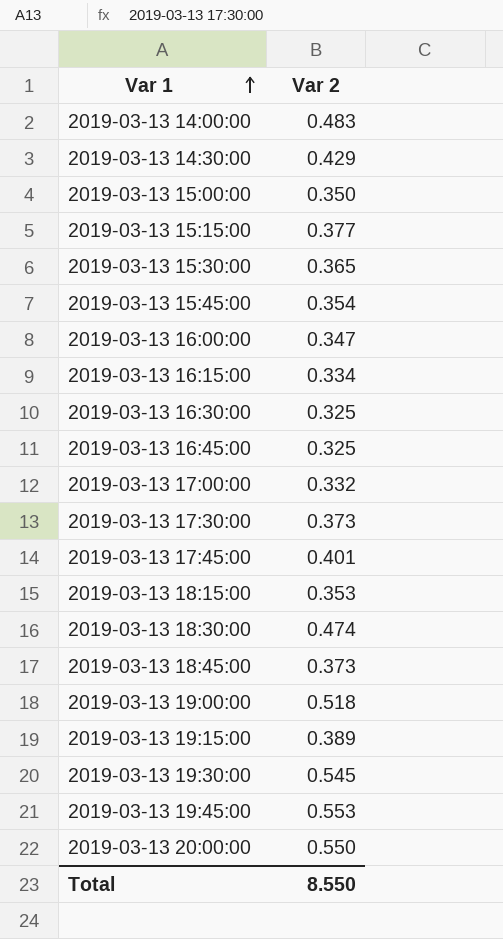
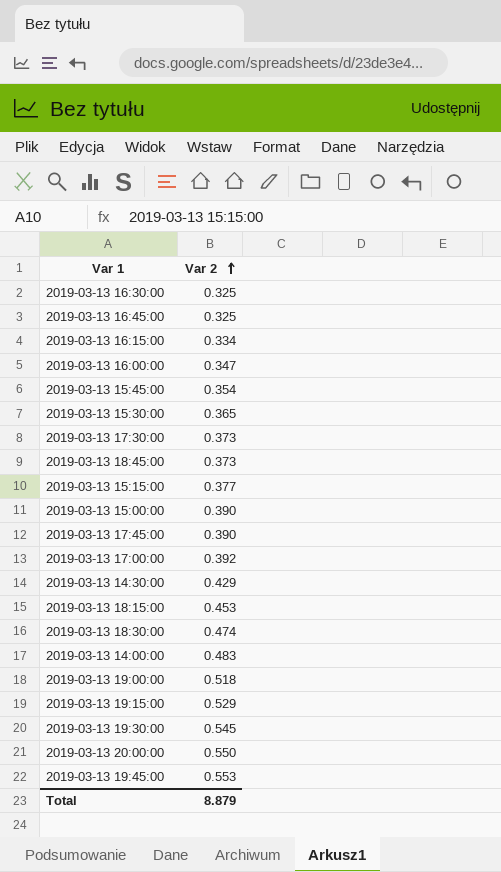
row order: Var 1 ascending -> Var 2 ascending
2019-03-13 15:00:00 | Var 2: 0.350 -> 0.390
2019-03-13 17:45:00 | Var 2: 0.401 -> 0.390
2019-03-13 17:00:00 | Var 2: 0.332 -> 0.392
2019-03-13 18:15:00 | Var 2: 0.353 -> 0.453
2019-03-13 19:15:00 | Var 2: 0.389 -> 0.529
Total | Var 2: 8.550 -> 8.879

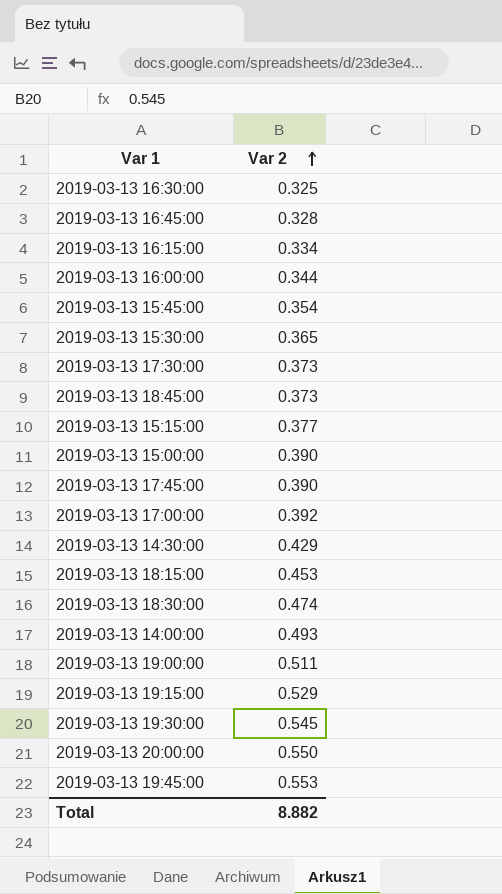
2019-03-13 16:45:00 | Var 2: 0.325 -> 0.328
2019-03-13 16:00:00 | Var 2: 0.347 -> 0.344
2019-03-13 14:00:00 | Var 2: 0.483 -> 0.493
2019-03-13 19:00:00 | Var 2: 0.518 -> 0.511
Total | Var 2: 8.879 -> 8.882

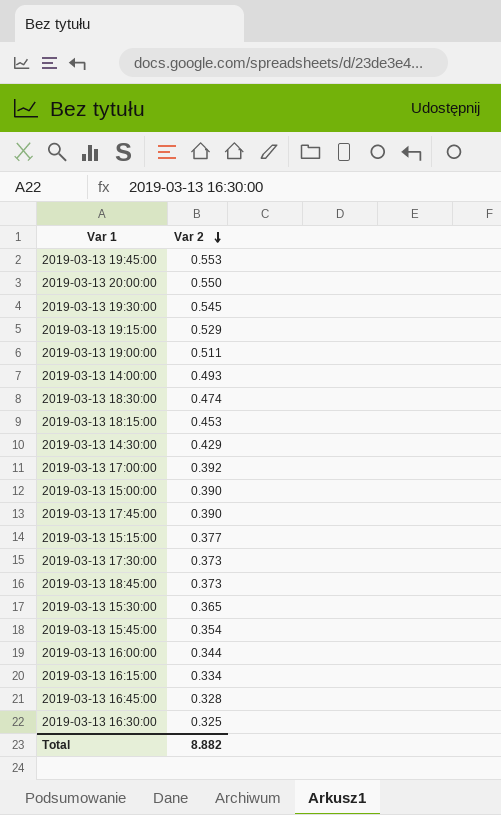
row order: Var 2 ascending -> Var 2 descending

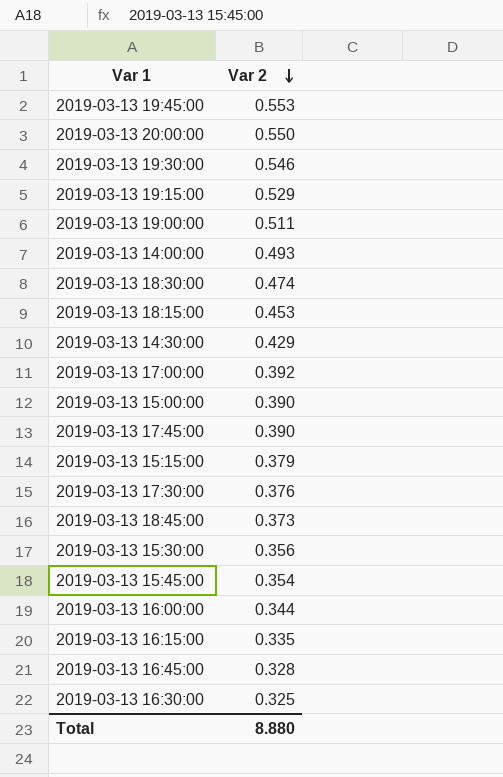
2019-03-13 19:30:00 | Var 2: 0.545 -> 0.546
2019-03-13 15:15:00 | Var 2: 0.377 -> 0.379
2019-03-13 17:30:00 | Var 2: 0.373 -> 0.376
2019-03-13 15:30:00 | Var 2: 0.365 -> 0.356
2019-03-13 16:15:00 | Var 2: 0.334 -> 0.335
Total | Var 2: 8.882 -> 8.880

